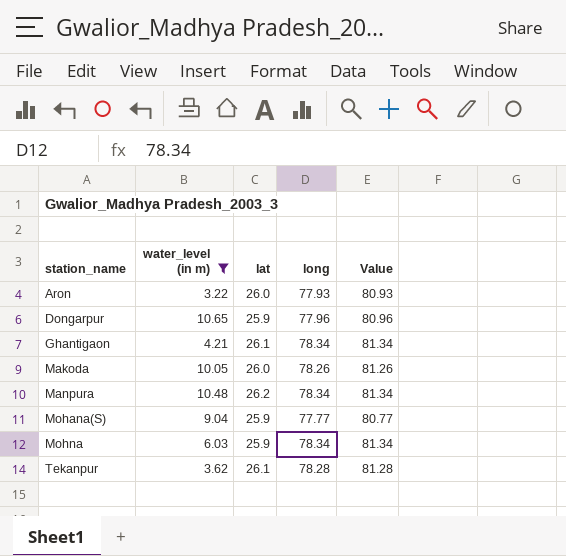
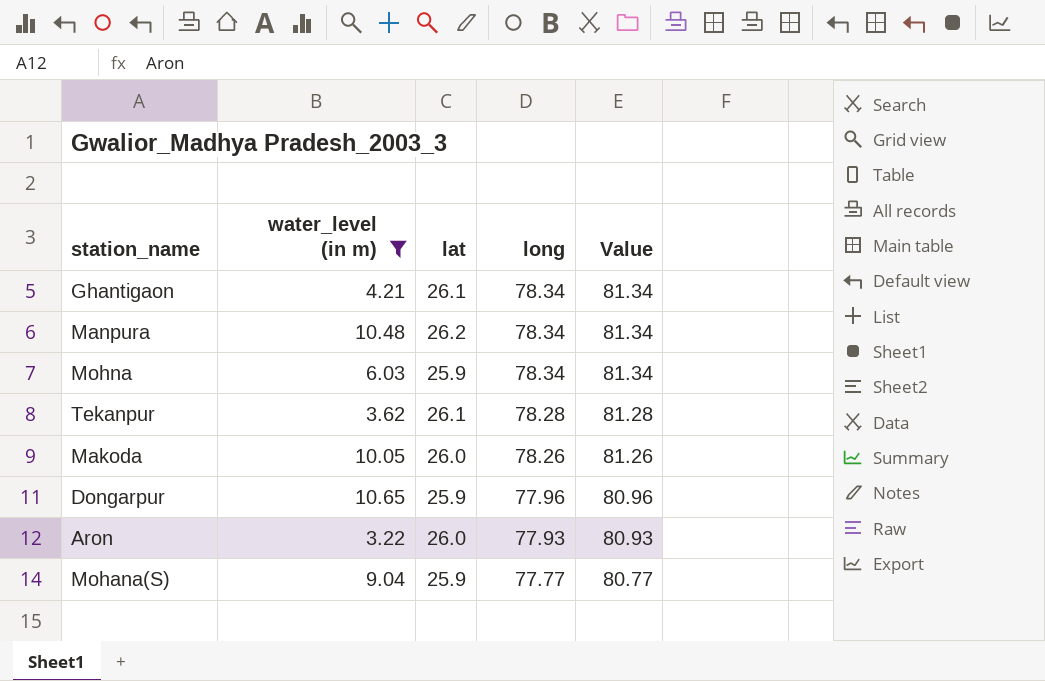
row order: station_name ascending -> long descending

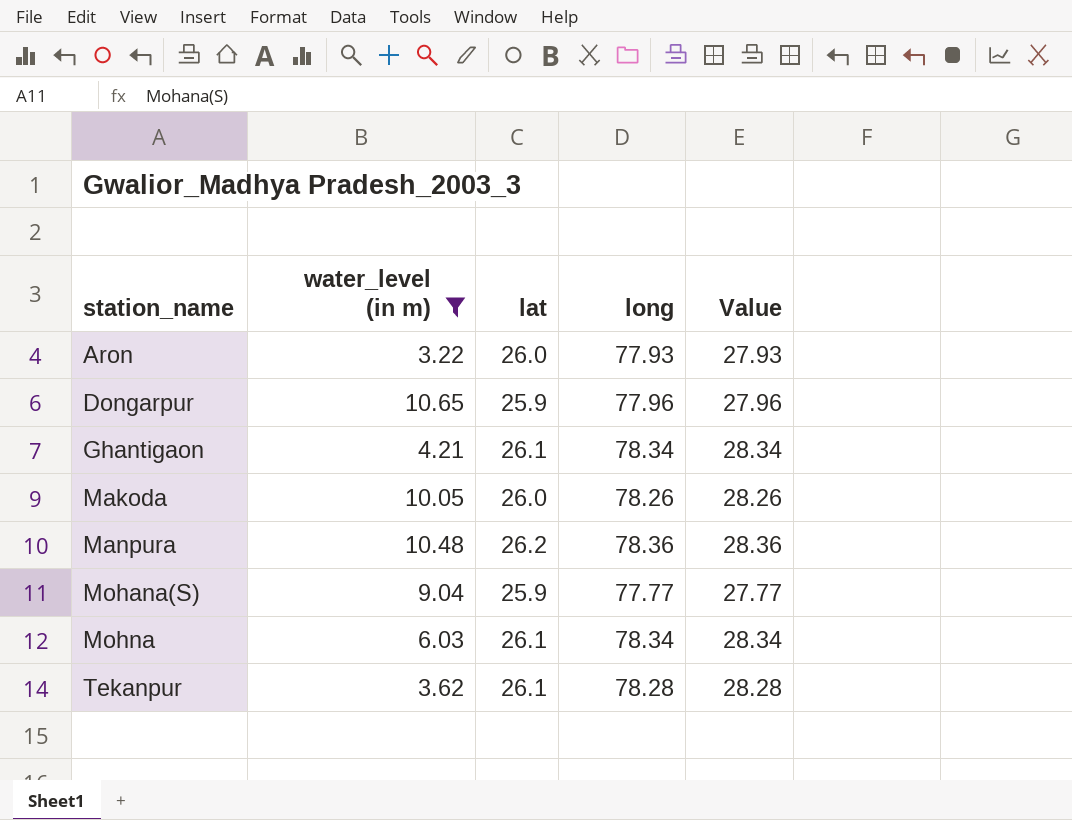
row order: long descending -> station_name ascending
column Value | formula: [long] + 3 -> [long] - 50
Manpura | long: 78.34 -> 78.36
Mohna | lat: 25.9 -> 26.1

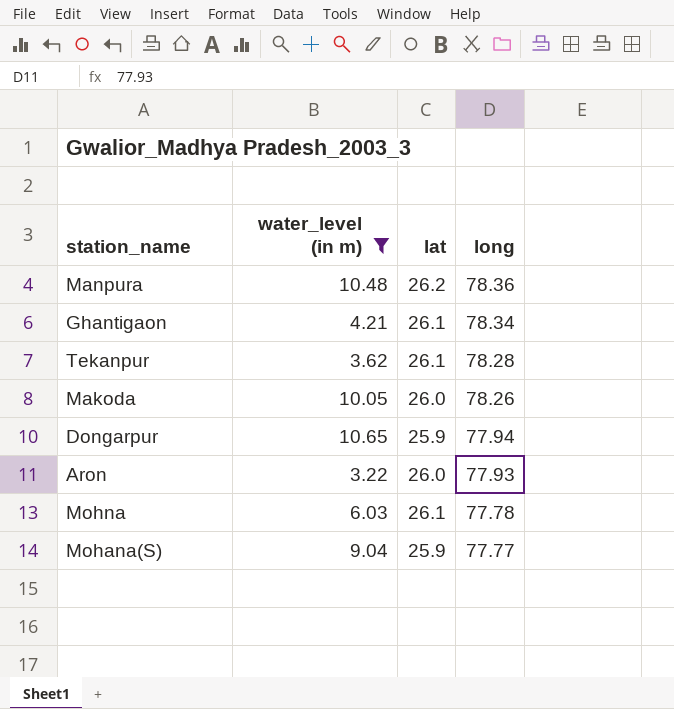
row order: station_name ascending -> long descending
column Value | formula: [long] - 50 -> none
Dongarpur | long: 77.96 -> 77.94
Mohna | long: 78.34 -> 77.78

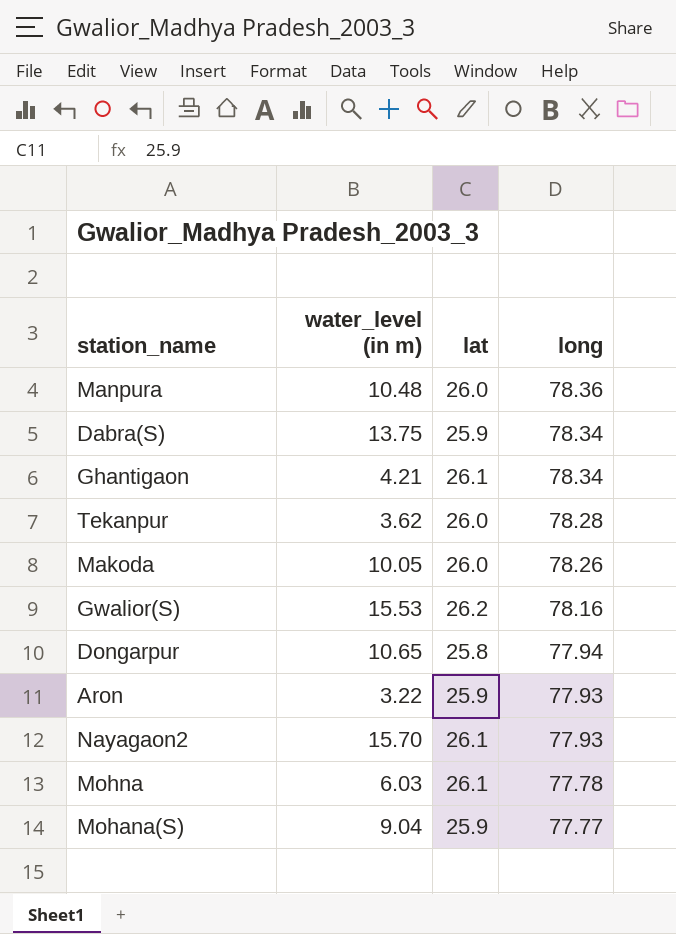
filter: water_level (in m) <= 10.65 -> none
Manpura | lat: 26.2 -> 26.0
Tekanpur | lat: 26.1 -> 26.0
Dongarpur | lat: 25.9 -> 25.8
Aron | lat: 26.0 -> 25.9

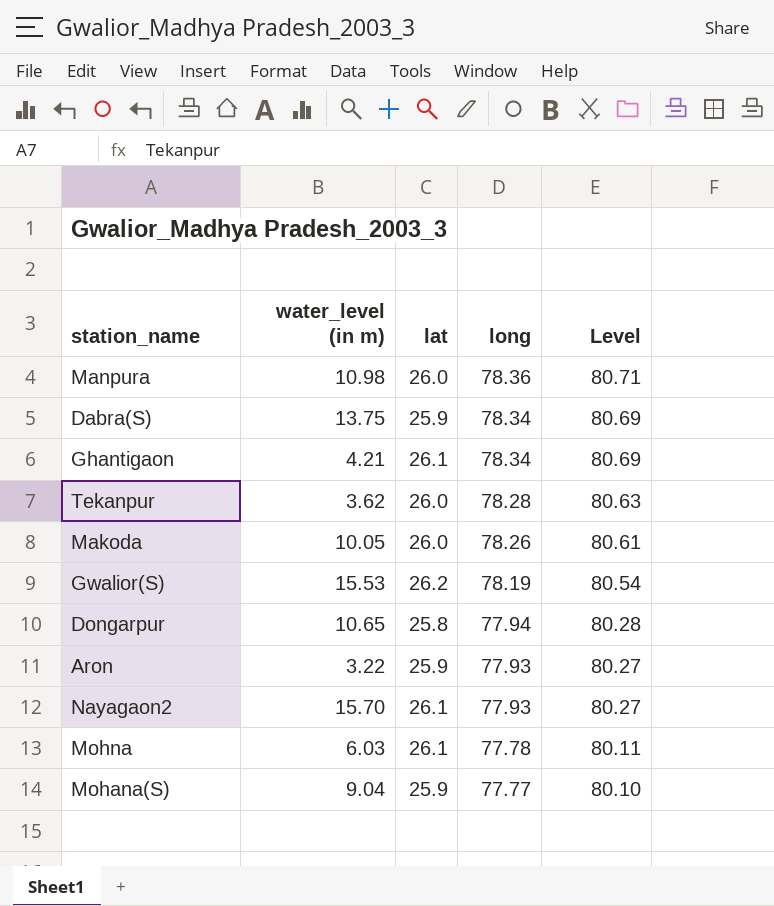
column Level | formula: none -> [long] * 1.03
Manpura | water_level (in m): 10.48 -> 10.98
Gwalior(S) | long: 78.16 -> 78.19

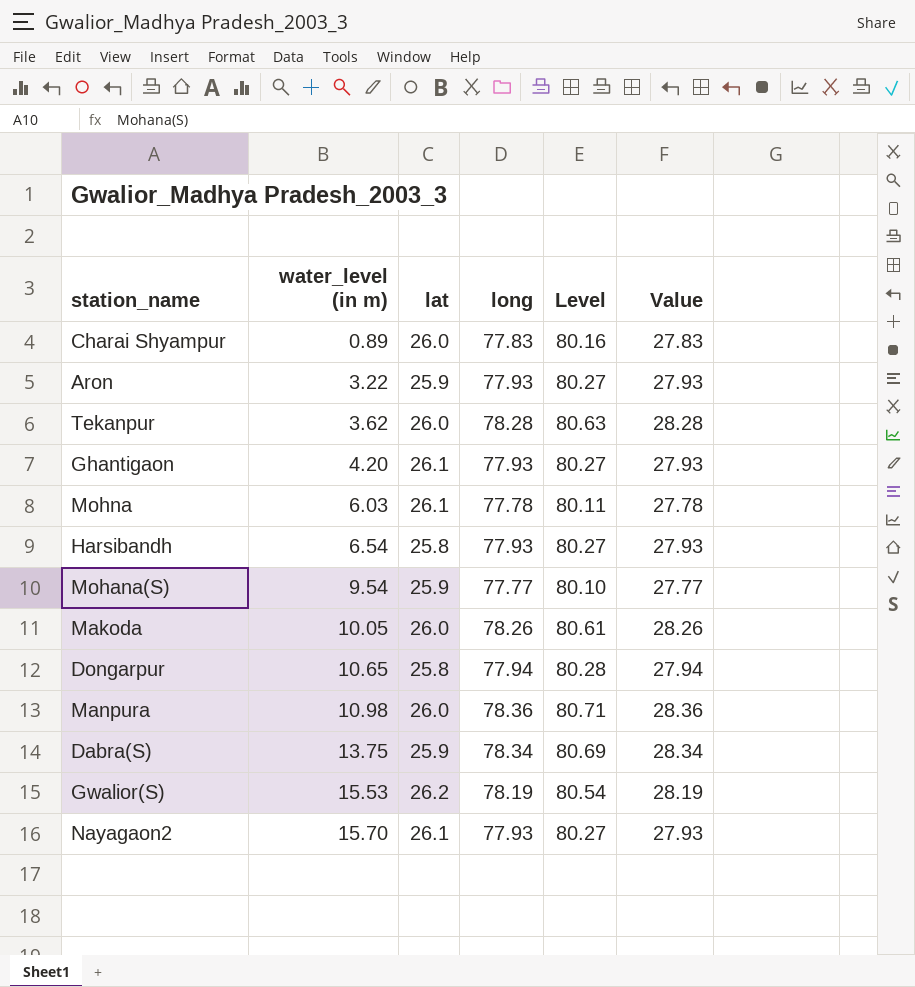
row order: long descending -> water_level (in m) ascending
column Value | formula: none -> [long] - 50
row Charai Shyampur: none -> 0.89 | 26.0 | 77.83 | 80.16 | 27.83
Ghantigaon | water_level (in m): 4.21 -> 4.20
Ghantigaon | long: 78.34 -> 77.93
Ghantigaon | Level: 80.69 -> 80.27
row Harsibandh: none -> 6.54 | 25.8 | 77.93 | 80.27 | 27.93
Mohana(S) | water_level (in m): 9.04 -> 9.54

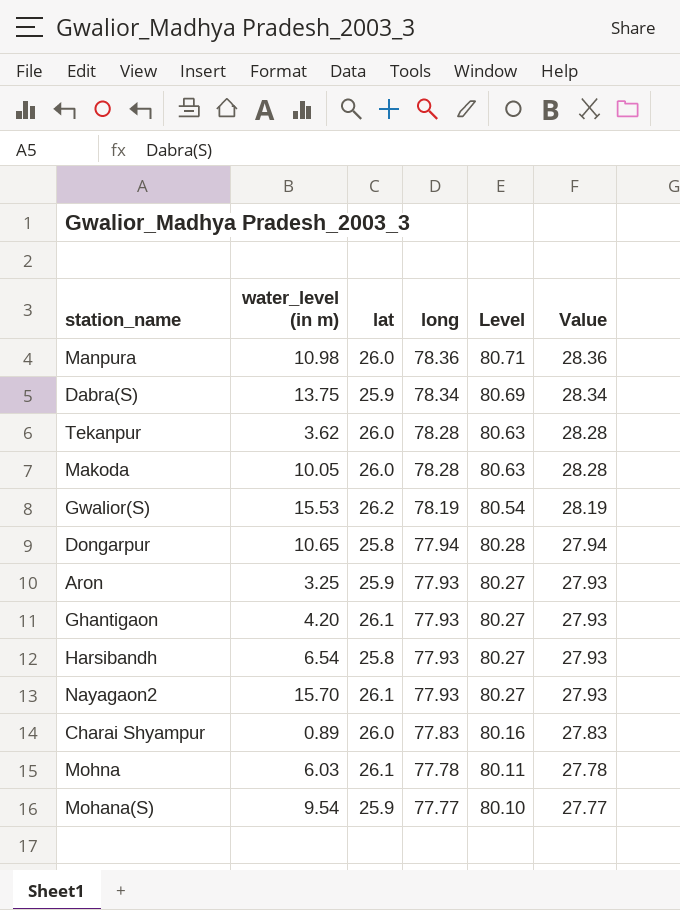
row order: water_level (in m) ascending -> long descending
Makoda | long: 78.26 -> 78.28
Makoda | Level: 80.61 -> 80.63
Makoda | Value: 28.26 -> 28.28
Aron | water_level (in m): 3.22 -> 3.25

